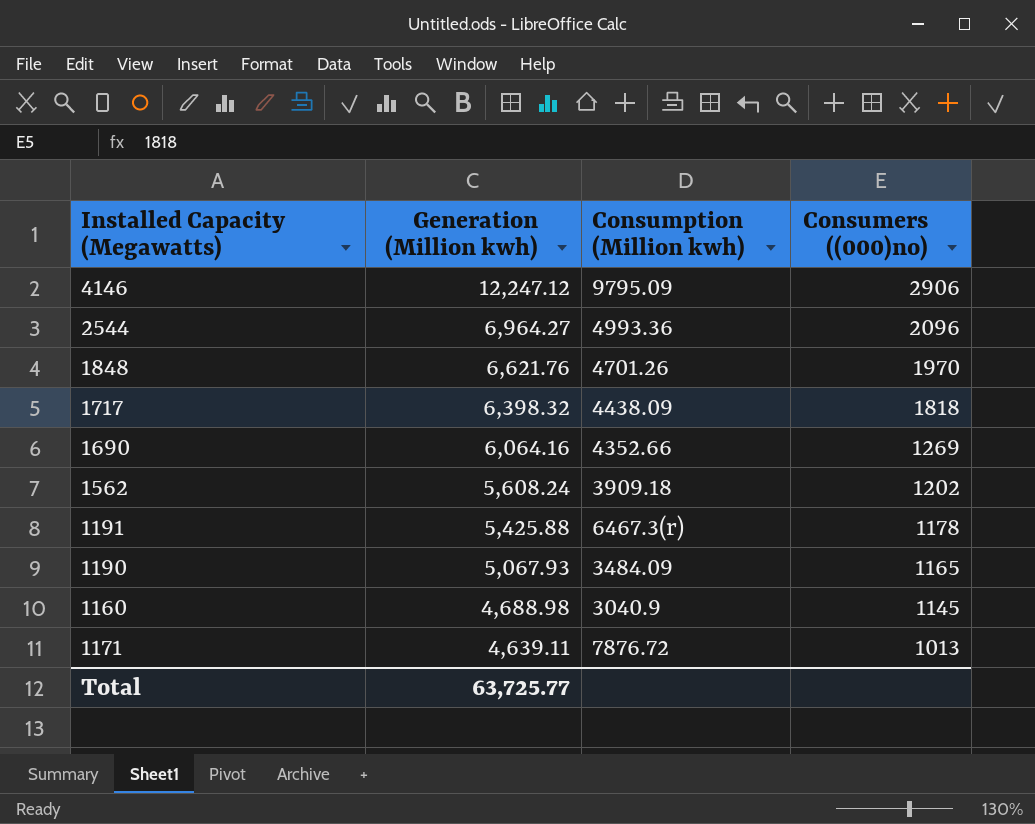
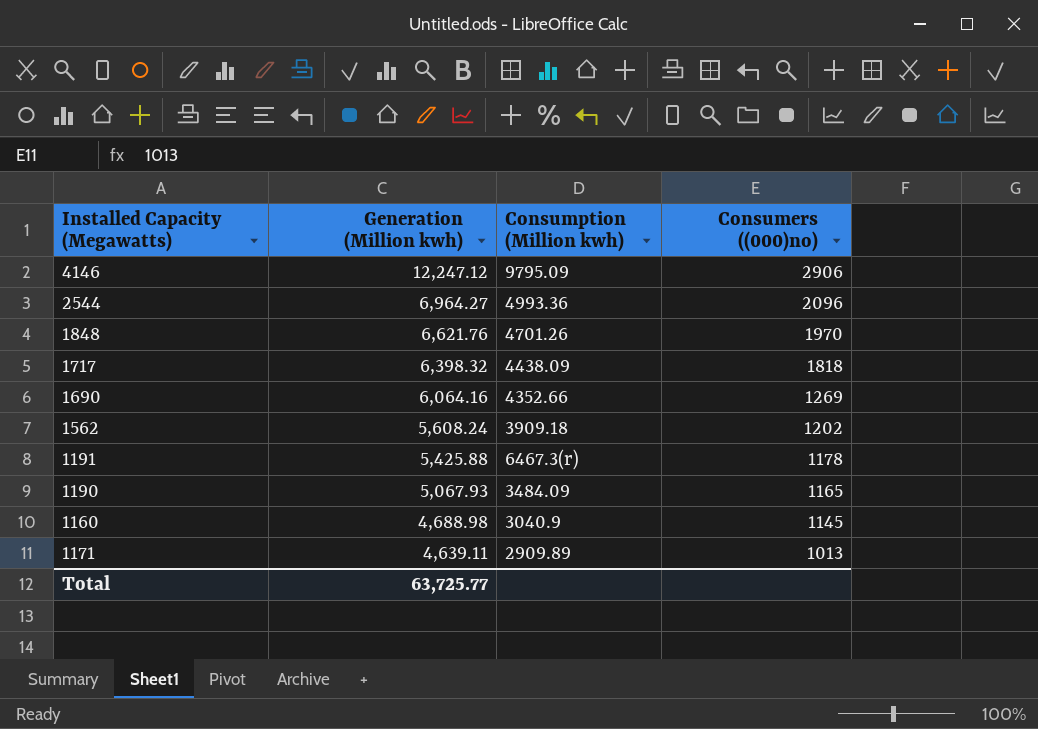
1171 | Consumption (Million kwh): 7876.72 -> 2909.89

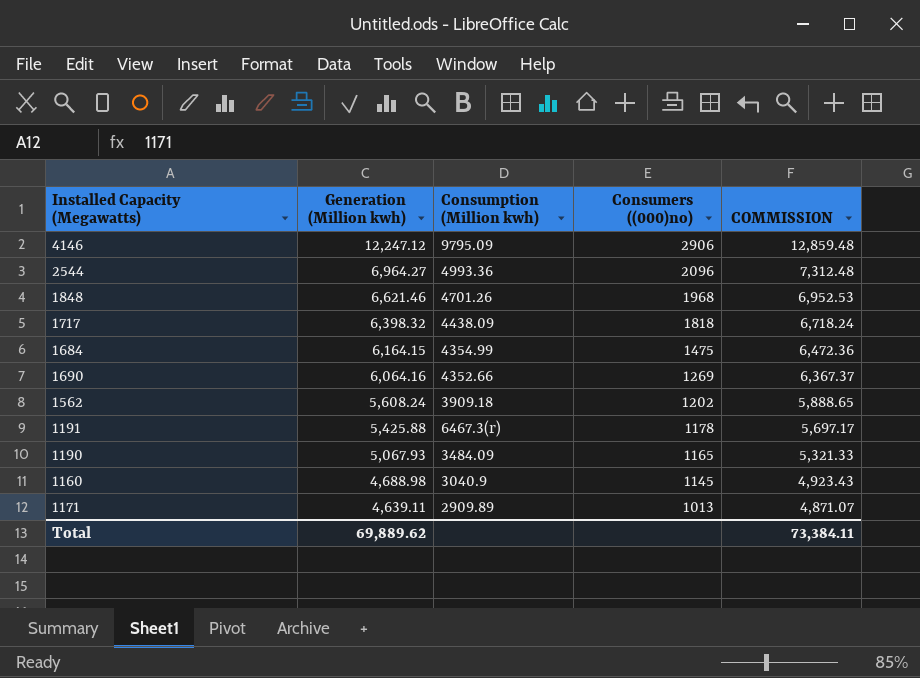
column COMMISSION | formula: none -> [Generation (Million kwh)] * 1.05
1848 | Generation (Million kwh): 6,621.76 -> 6,621.46
1848 | Consumers ((000)no): 1970 -> 1968
row 1684: none -> 6,164.15 | 4354.99 | 1475 | 6,472.36
Total | Generation (Million kwh): 63,725.77 -> 69,889.62

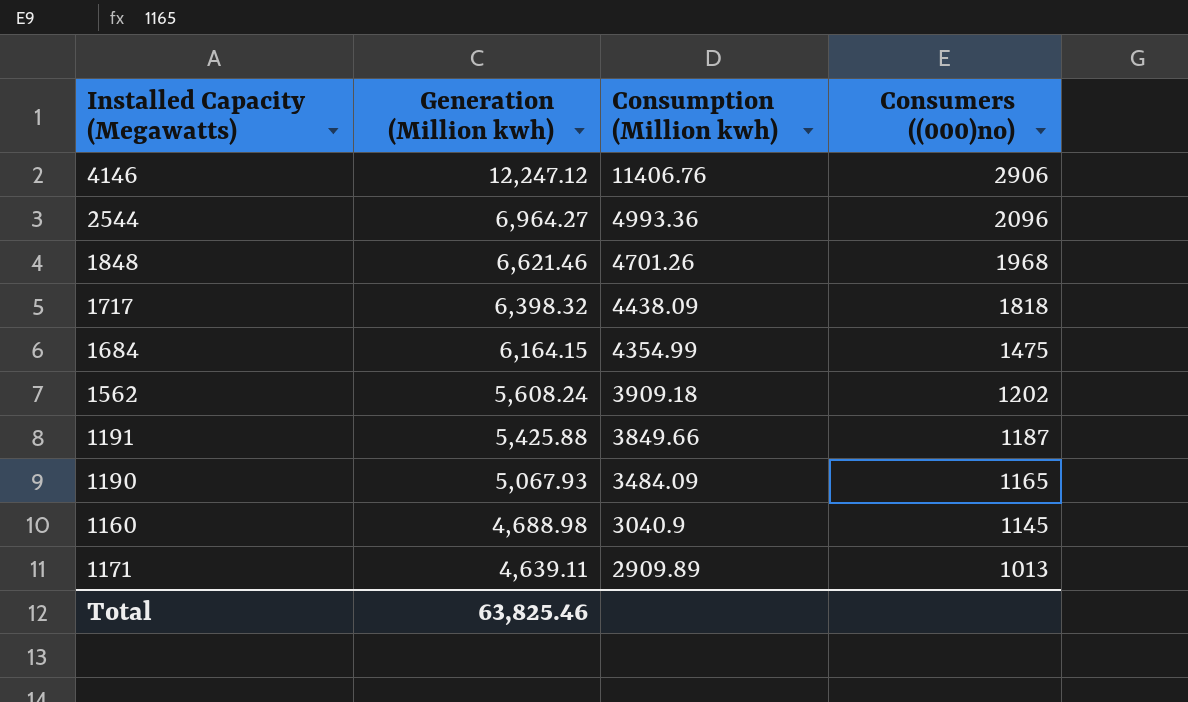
column COMMISSION | formula: [Generation (Million kwh)] * 1.05 -> none
row 1690: 6,064.16 | 4352.66 | 1269 | 6,367.37 -> none
4146 | Consumption (Million kwh): 9795.09 -> 11406.76
1191 | Consumption (Million kwh): 6467.3(r) -> 3849.66
1191 | Consumers ((000)no): 1178 -> 1187
Total | Generation (Million kwh): 69,889.62 -> 63,825.46

